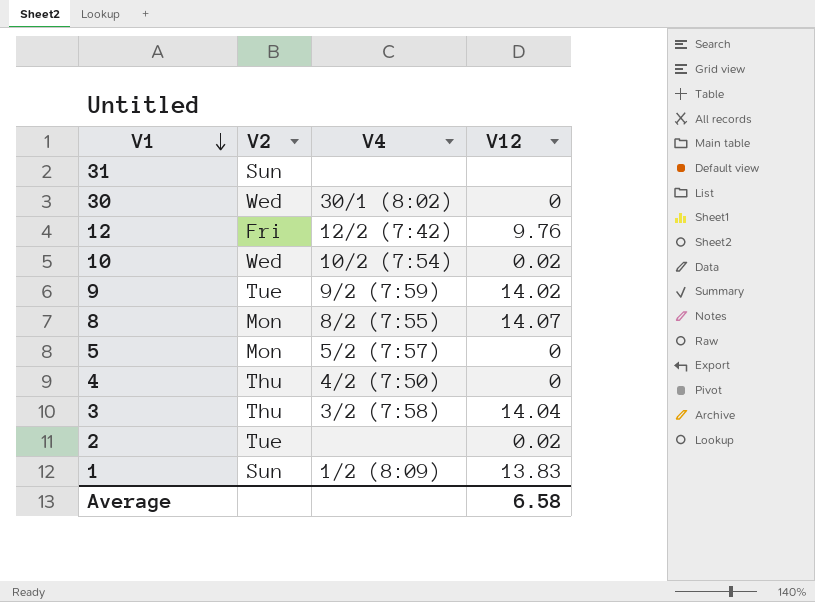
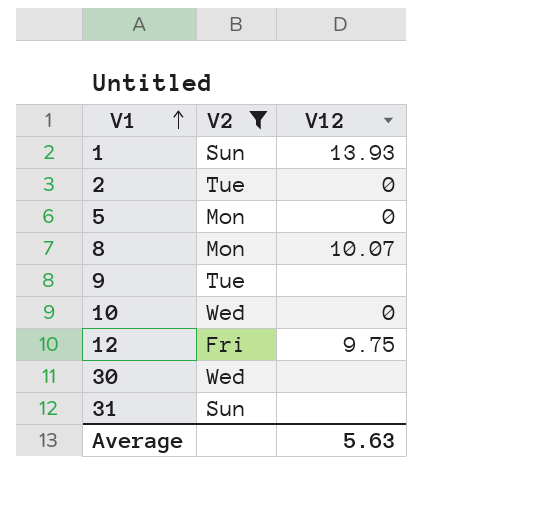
filter: none -> V2 != Thu
row order: V1 descending -> V1 ascending
column V4 | position: 3 -> none
1 | V12: 13.83 -> 13.93
2 | V12: 0.02 -> 0
8 | V12: 14.07 -> 10.07
9 | V12: 14.02 -> none
10 | V12: 0.02 -> 0
12 | V12: 9.76 -> 9.75
30 | V12: 0 -> none
Average | V12: 6.58 -> 5.63

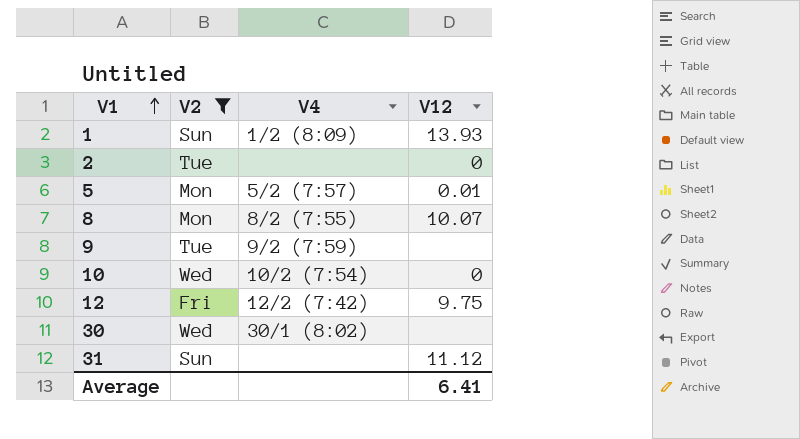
column V4 | position: none -> 3
5 | V12: 0 -> 0.01
31 | V12: none -> 11.12
Average | V12: 5.63 -> 6.41

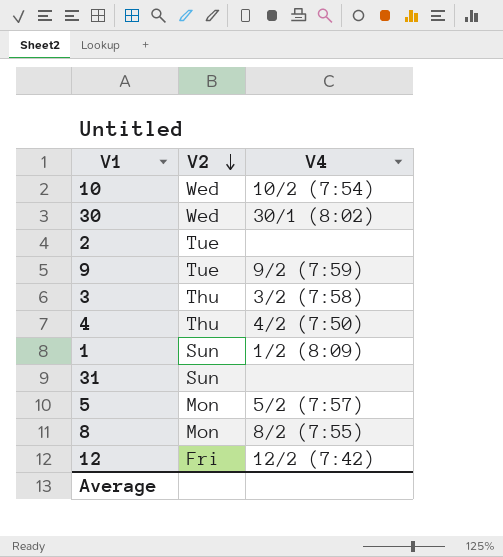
filter: V2 != Thu -> none
row order: V1 ascending -> V2 descending
column V12 | position: 4 -> none

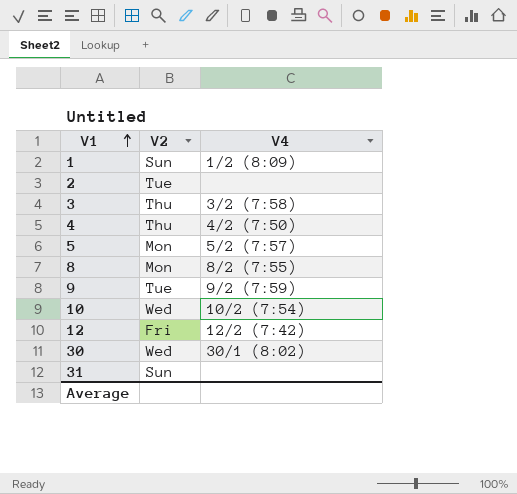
row order: V2 descending -> V1 ascending

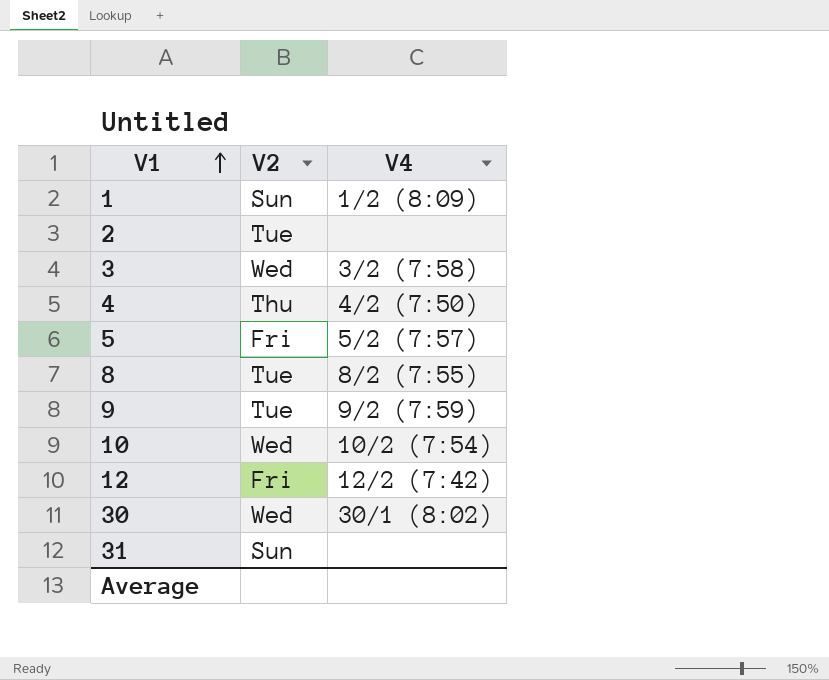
3 | V2: Thu -> Wed
5 | V2: Mon -> Fri
8 | V2: Mon -> Tue

